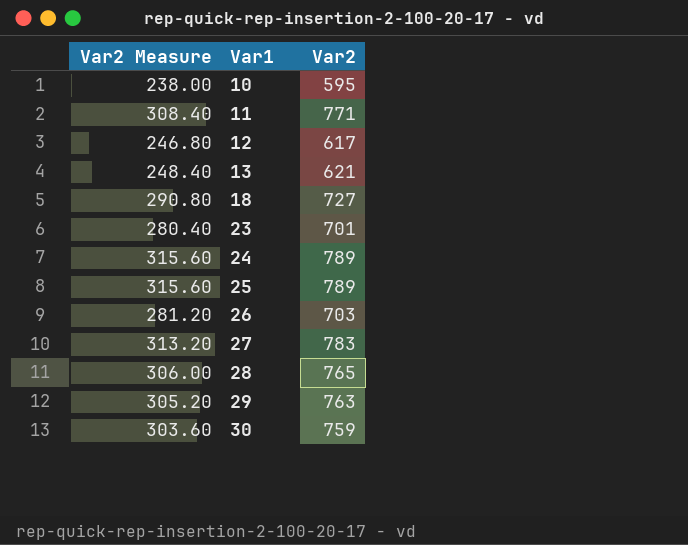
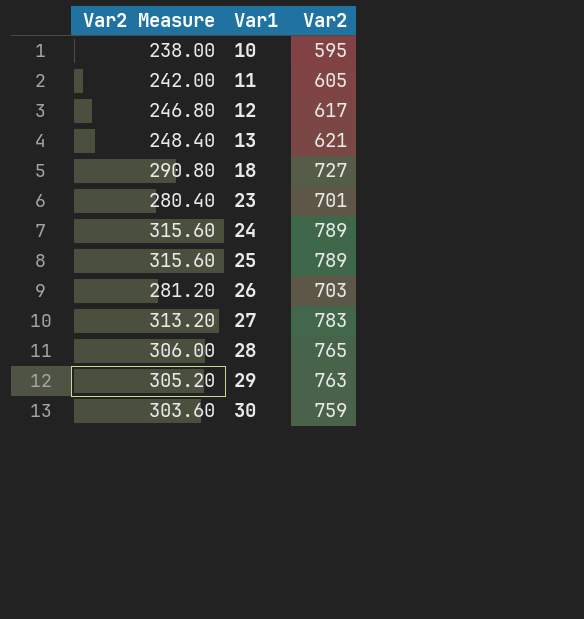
11 | Var2 Measure: 308.40 -> 242.00
11 | Var2: 771 -> 605

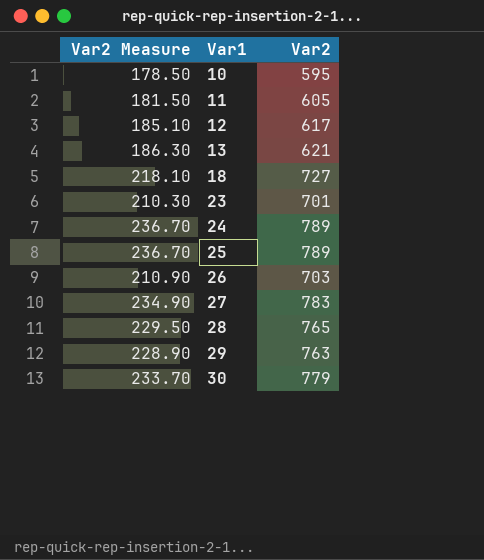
column Var2 Measure | formula: [Var2] * 0.4 -> [Var2] * 0.3
30 | Var2: 759 -> 779

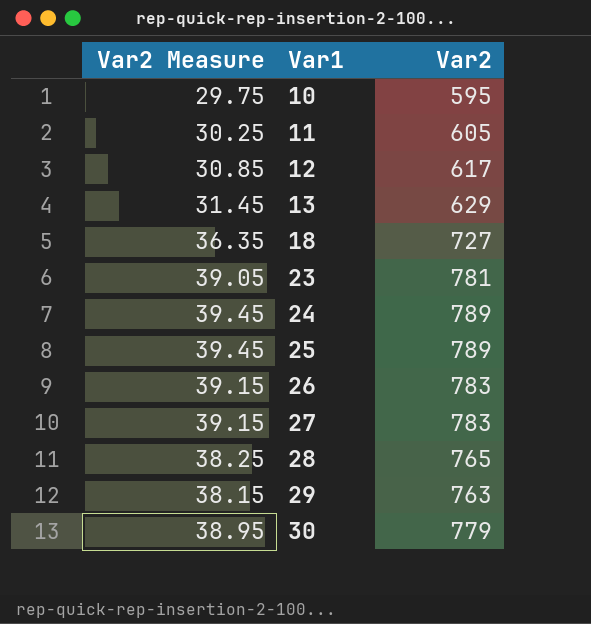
column Var2 Measure | formula: [Var2] * 0.3 -> [Var2] * 0.05
13 | Var2: 621 -> 629
23 | Var2: 701 -> 781
26 | Var2: 703 -> 783

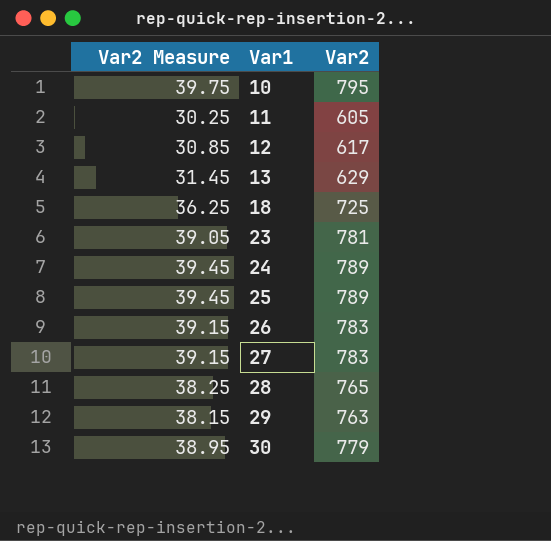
10 | Var2 Measure: 29.75 -> 39.75
10 | Var2: 595 -> 795
18 | Var2 Measure: 36.35 -> 36.25
18 | Var2: 727 -> 725

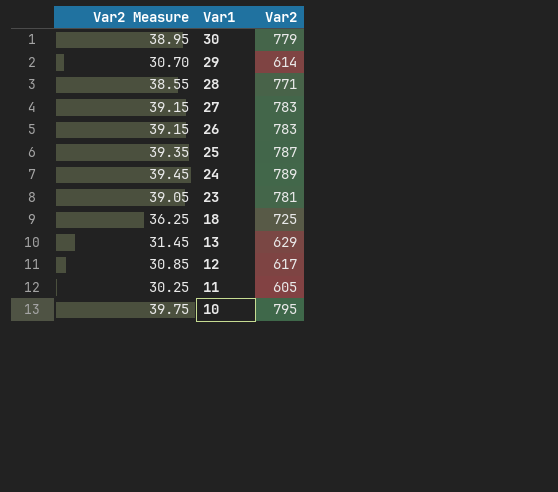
row order: Var1 ascending -> Var1 descending
29 | Var2 Measure: 38.15 -> 30.70
29 | Var2: 763 -> 614
28 | Var2 Measure: 38.25 -> 38.55
28 | Var2: 765 -> 771
25 | Var2 Measure: 39.45 -> 39.35
25 | Var2: 789 -> 787

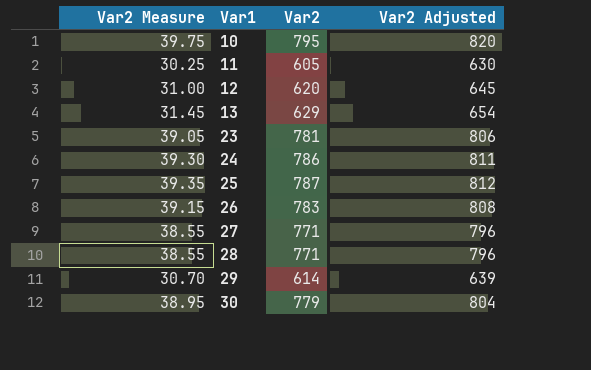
row order: Var1 descending -> Var1 ascending
column Var2 Adjusted | formula: none -> [Var2] + 25
row 18: 36.25 | 725 -> none
12 | Var2 Measure: 30.85 -> 31.00
12 | Var2: 617 -> 620
24 | Var2 Measure: 39.45 -> 39.30
24 | Var2: 789 -> 786
27 | Var2 Measure: 39.15 -> 38.55
27 | Var2: 783 -> 771

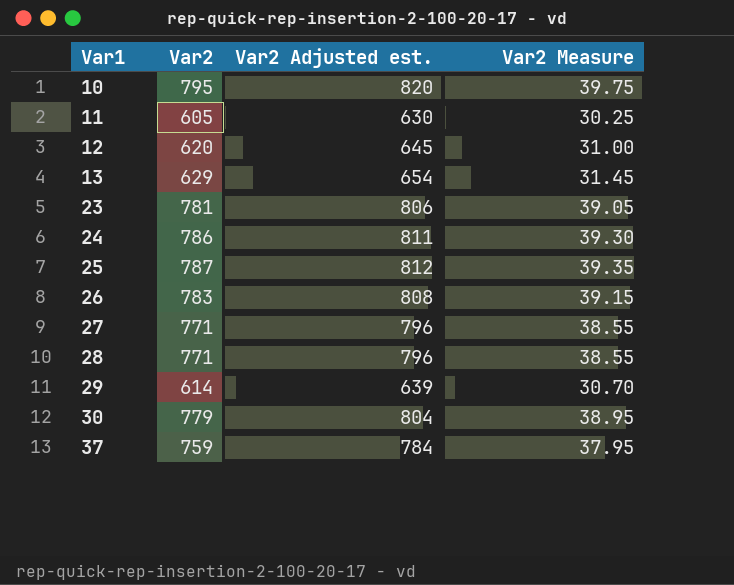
column name: Var2 Adjusted -> Var2 Adjusted est.
column Var2 Measure | position: 1 -> 4
row 37: none -> 759 | 784 | 37.95

